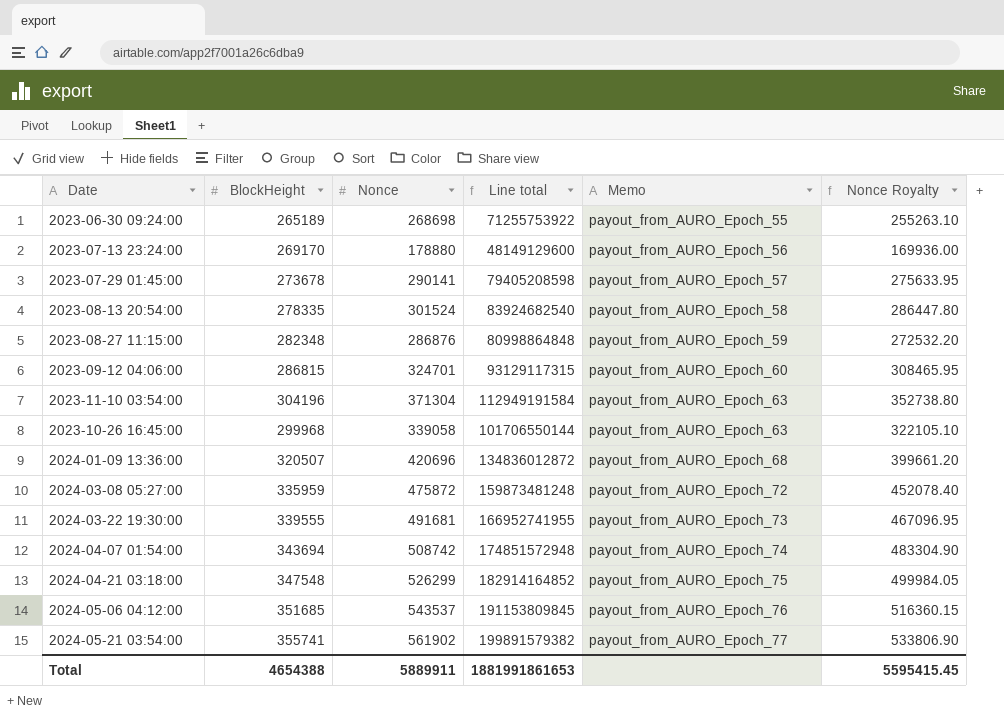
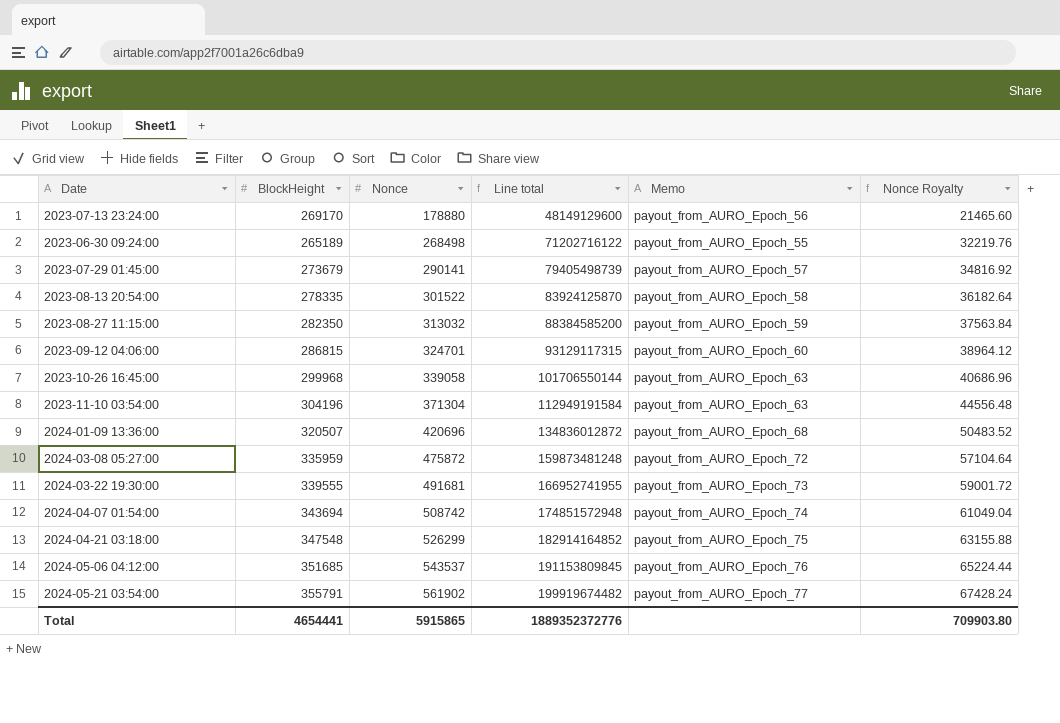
row order: Memo ascending -> Nonce ascending
column Nonce Royalty | formula: [Nonce] * 0.95 -> [Nonce] * 0.12
2023-06-30 09:24:00 | Nonce: 268698 -> 268498
2023-06-30 09:24:00 | Line total: 71255753922 -> 71202716122
2023-07-29 01:45:00 | BlockHeight: 273678 -> 273679
2023-07-29 01:45:00 | Line total: 79405208598 -> 79405498739
2023-08-13 20:54:00 | Nonce: 301524 -> 301522
2023-08-13 20:54:00 | Line total: 83924682540 -> 83924125870
2023-08-27 11:15:00 | BlockHeight: 282348 -> 282350
2023-08-27 11:15:00 | Nonce: 286876 -> 313032
2023-08-27 11:15:00 | Line total: 80998864848 -> 88384585200
2024-05-21 03:54:00 | BlockHeight: 355741 -> 355791
2024-05-21 03:54:00 | Line total: 199891579382 -> 199919674482
Total | BlockHeight: 4654388 -> 4654441
Total | Nonce: 5889911 -> 5915865
Total | Line total: 1881991861653 -> 1889352372776
Total | Nonce Royalty: 5595415.45 -> 709903.80

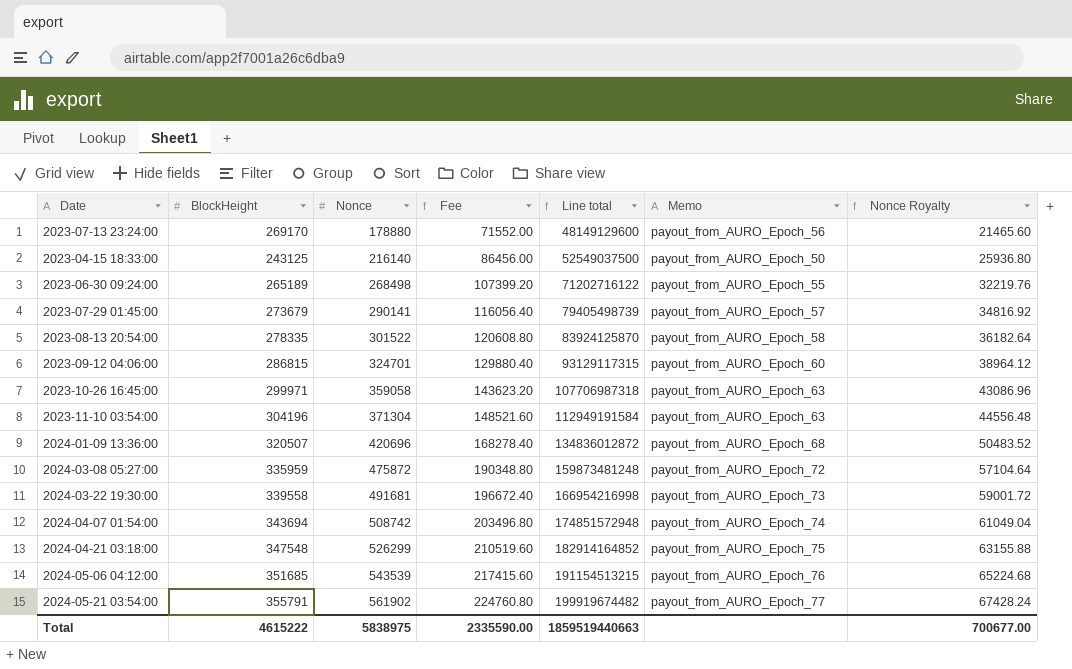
column Fee | formula: none -> [Nonce] * 0.4
row 2023-08-27 11:15:00: 282350 | 313032 | 88384585200 | payout_from_AURO_Epoch_59 | 37563.84 -> none
row 2023-04-15 18:33:00: none -> 243125 | 216140 | 86456.00 | 52549037500 | payout_from_AURO_Epoch_50 | 25936.80
2023-10-26 16:45:00 | BlockHeight: 299968 -> 299971
2023-10-26 16:45:00 | Nonce: 339058 -> 359058
2023-10-26 16:45:00 | Line total: 101706550144 -> 107706987318
2023-10-26 16:45:00 | Nonce Royalty: 40686.96 -> 43086.96
2024-03-22 19:30:00 | BlockHeight: 339555 -> 339558
2024-03-22 19:30:00 | Line total: 166952741955 -> 166954216998
2024-05-06 04:12:00 | Nonce: 543537 -> 543539
2024-05-06 04:12:00 | Line total: 191153809845 -> 191154513215
2024-05-06 04:12:00 | Nonce Royalty: 65224.44 -> 65224.68
Total | BlockHeight: 4654441 -> 4615222
Total | Nonce: 5915865 -> 5838975
Total | Line total: 1889352372776 -> 1859519440663
Total | Nonce Royalty: 709903.80 -> 700677.00

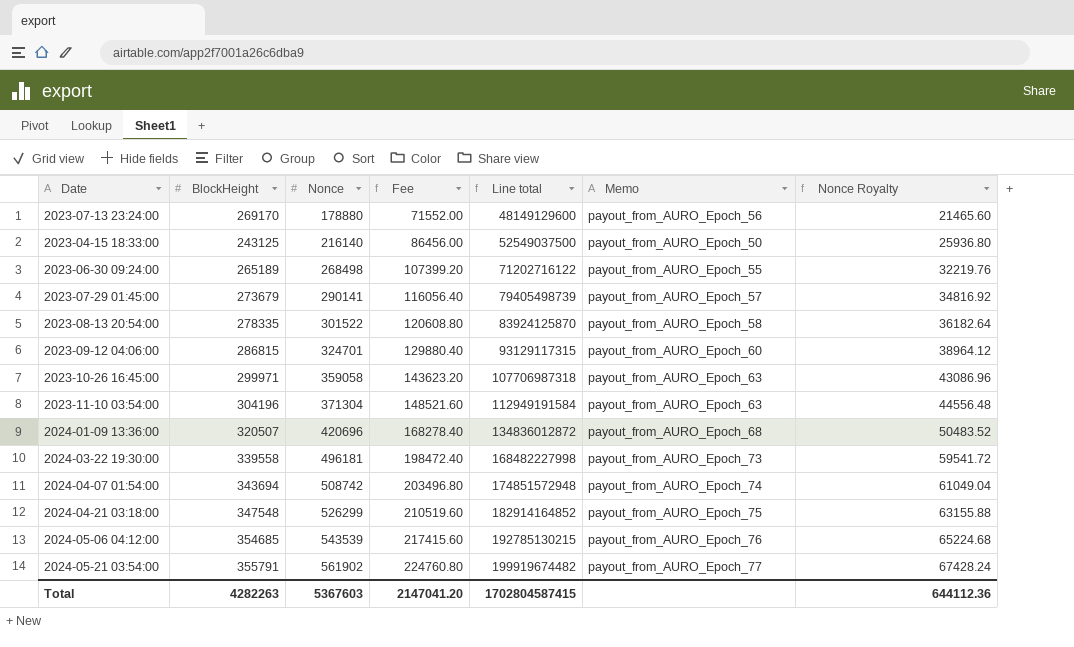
row 2024-03-08 05:27:00: 335959 | 475872 | 190348.80 | 159873481248 | payout_from_AURO_Epoch_72 | 57104.64 -> none
2024-03-22 19:30:00 | Nonce: 491681 -> 496181
2024-03-22 19:30:00 | Fee: 196672.40 -> 198472.40
2024-03-22 19:30:00 | Line total: 166954216998 -> 168482227998
2024-03-22 19:30:00 | Nonce Royalty: 59001.72 -> 59541.72
2024-05-06 04:12:00 | BlockHeight: 351685 -> 354685
2024-05-06 04:12:00 | Line total: 191154513215 -> 192785130215
Total | BlockHeight: 4615222 -> 4282263
Total | Nonce: 5838975 -> 5367603
Total | Fee: 2335590.00 -> 2147041.20
Total | Line total: 1859519440663 -> 1702804587415
Total | Nonce Royalty: 700677.00 -> 644112.36

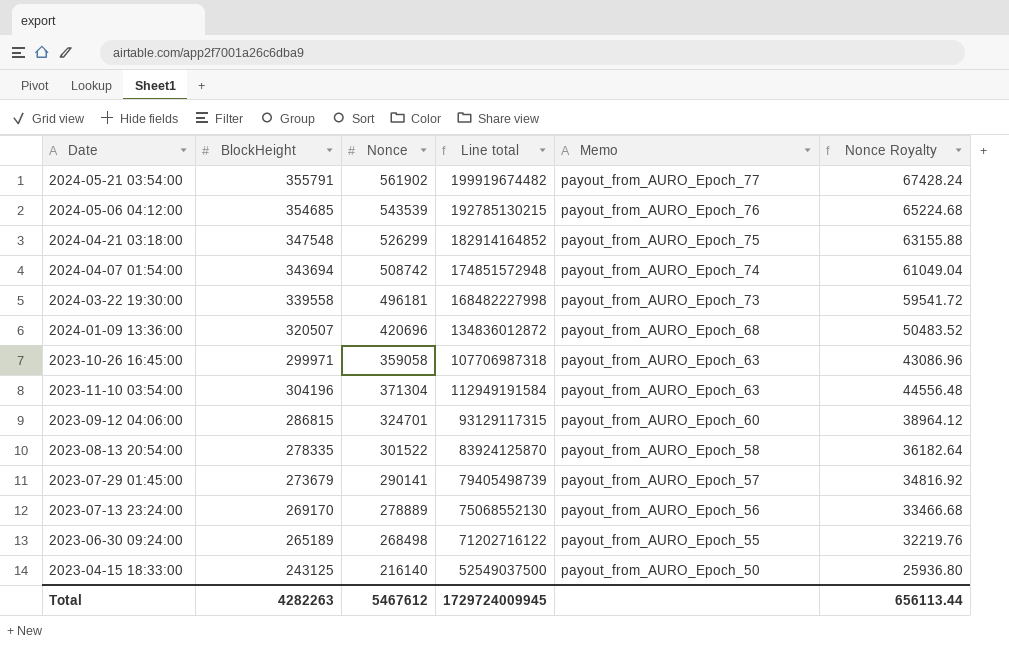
row order: Nonce ascending -> Memo descending
column Fee | formula: [Nonce] * 0.4 -> none
2023-07-13 23:24:00 | Nonce: 178880 -> 278889
2023-07-13 23:24:00 | Line total: 48149129600 -> 75068552130
2023-07-13 23:24:00 | Nonce Royalty: 21465.60 -> 33466.68
Total | Nonce: 5367603 -> 5467612
Total | Line total: 1702804587415 -> 1729724009945
Total | Nonce Royalty: 644112.36 -> 656113.44

